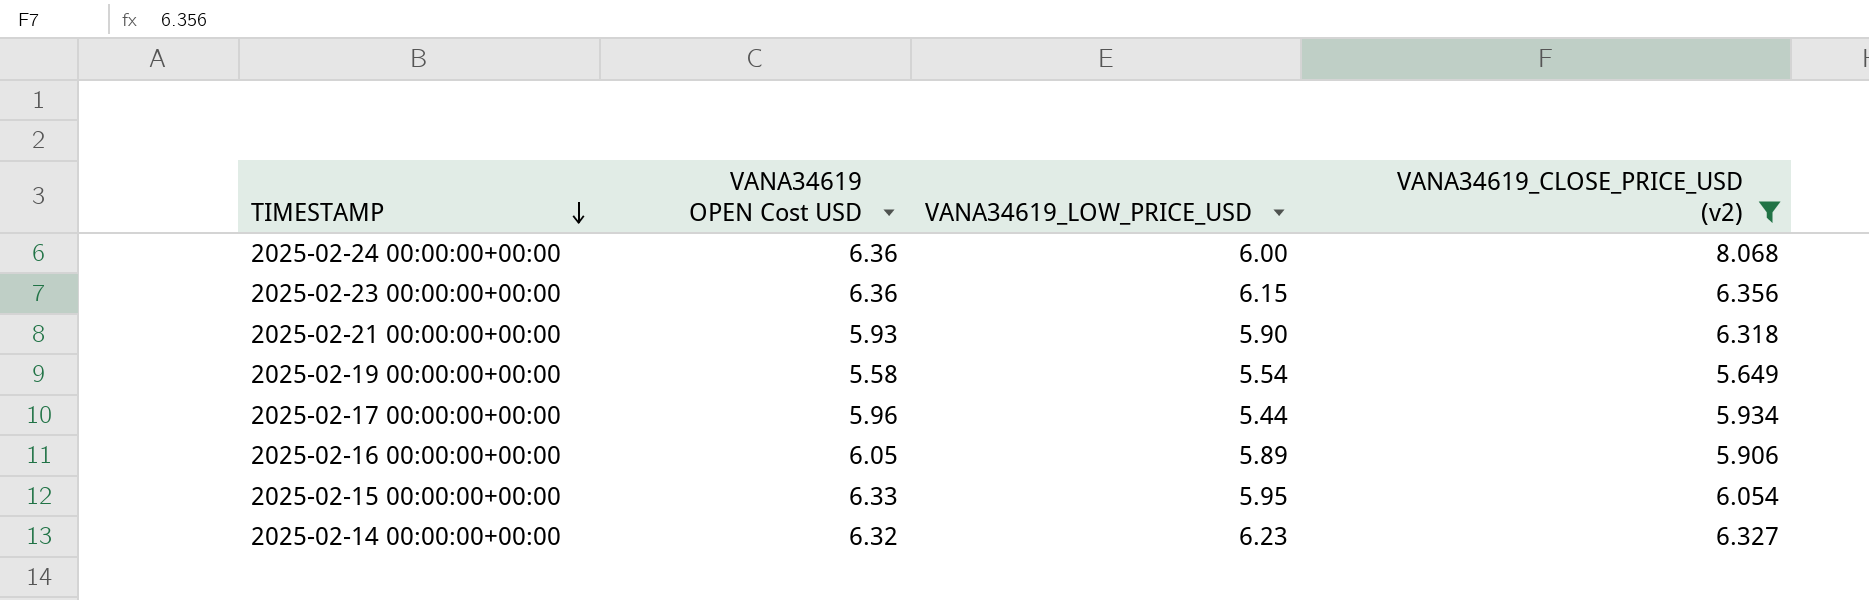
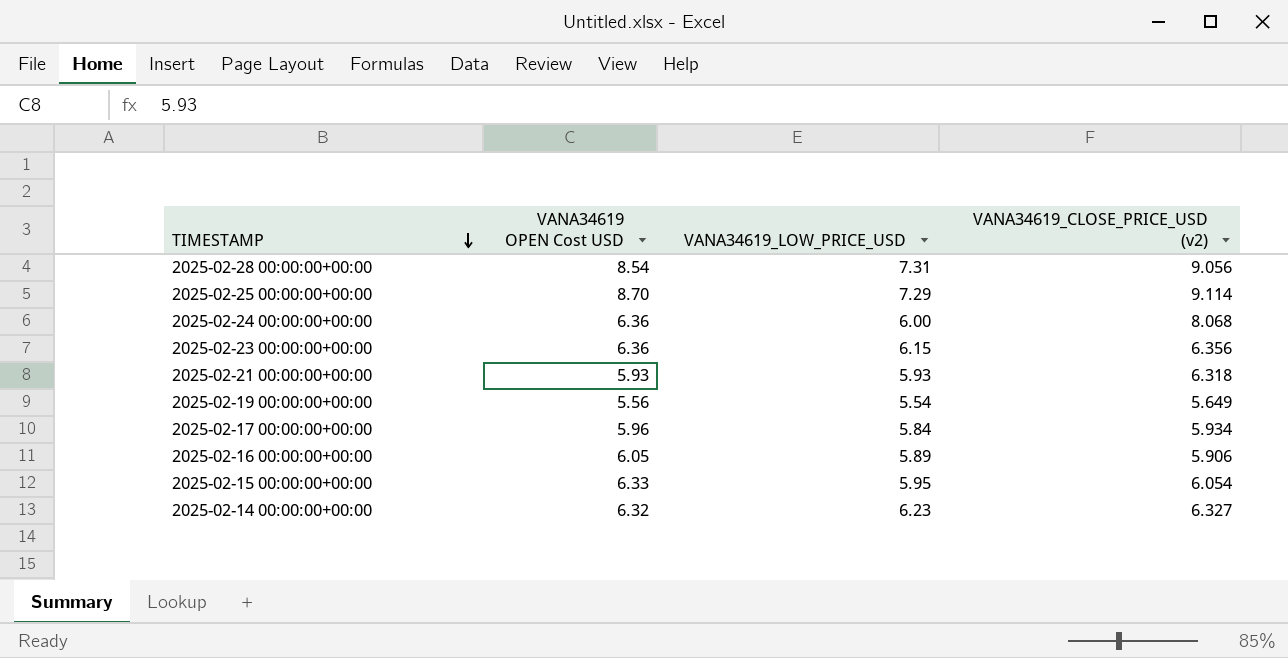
filter: VANA34619_CLOSE_PRICE_USD (v2) <= 8.068 -> none
2025-02-21 00:00:00+00:00 | VANA34619_LOW_PRICE_USD: 5.90 -> 5.93
2025-02-19 00:00:00+00:00 | VANA34619 OPEN Cost USD: 5.58 -> 5.56
2025-02-17 00:00:00+00:00 | VANA34619_LOW_PRICE_USD: 5.44 -> 5.84

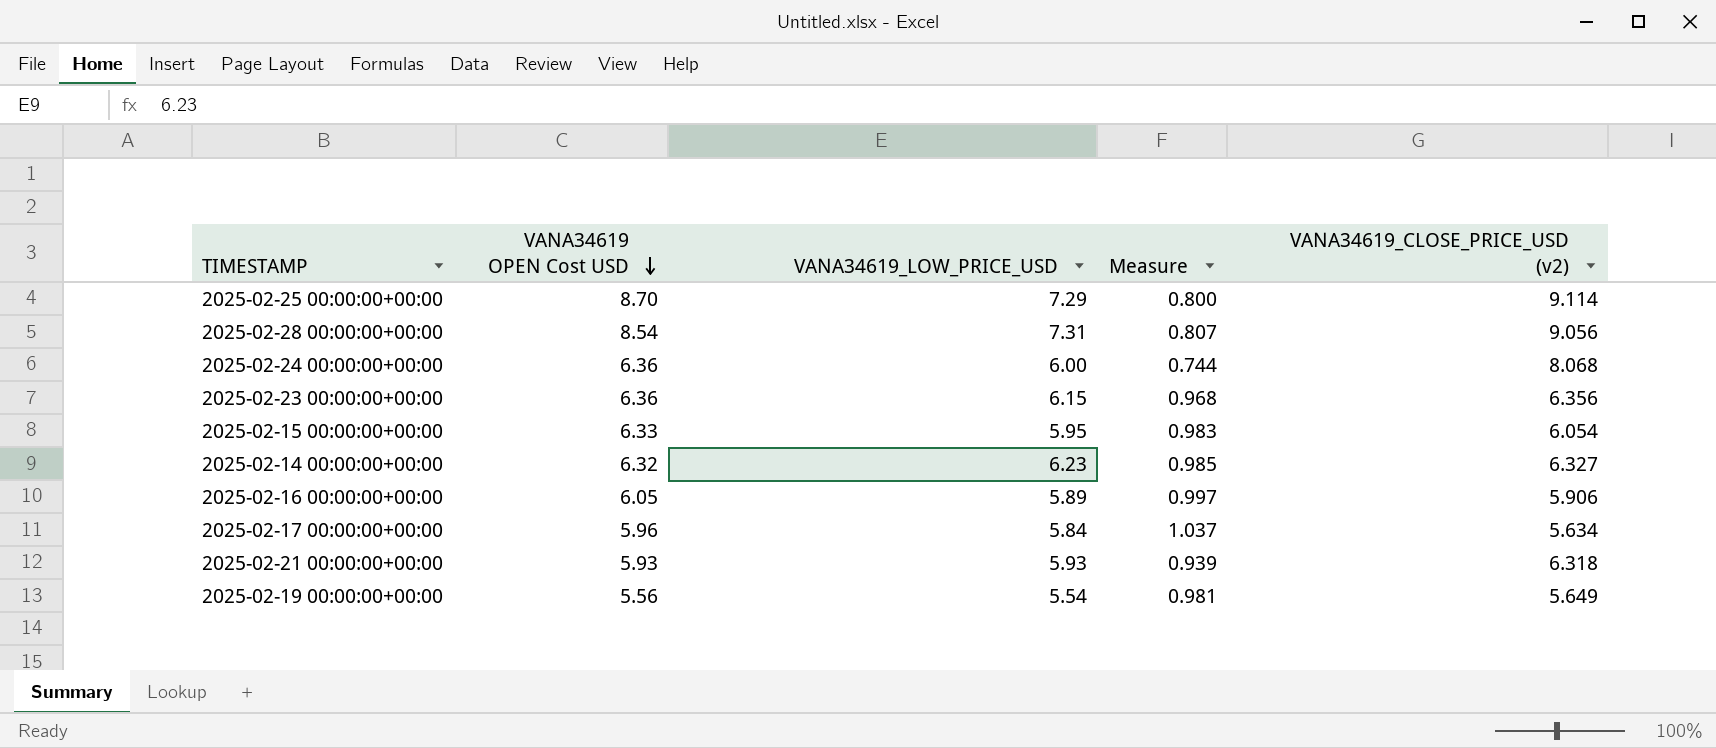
row order: TIMESTAMP descending -> VANA34619 OPEN Cost USD descending
column Measure | formula: none -> [VANA34619_LOW_PRICE_USD] / [VANA34619_CLOSE_PRICE_USD (v2)]
2025-02-17 00:00:00+00:00 | VANA34619_CLOSE_PRICE_USD (v2): 5.934 -> 5.634

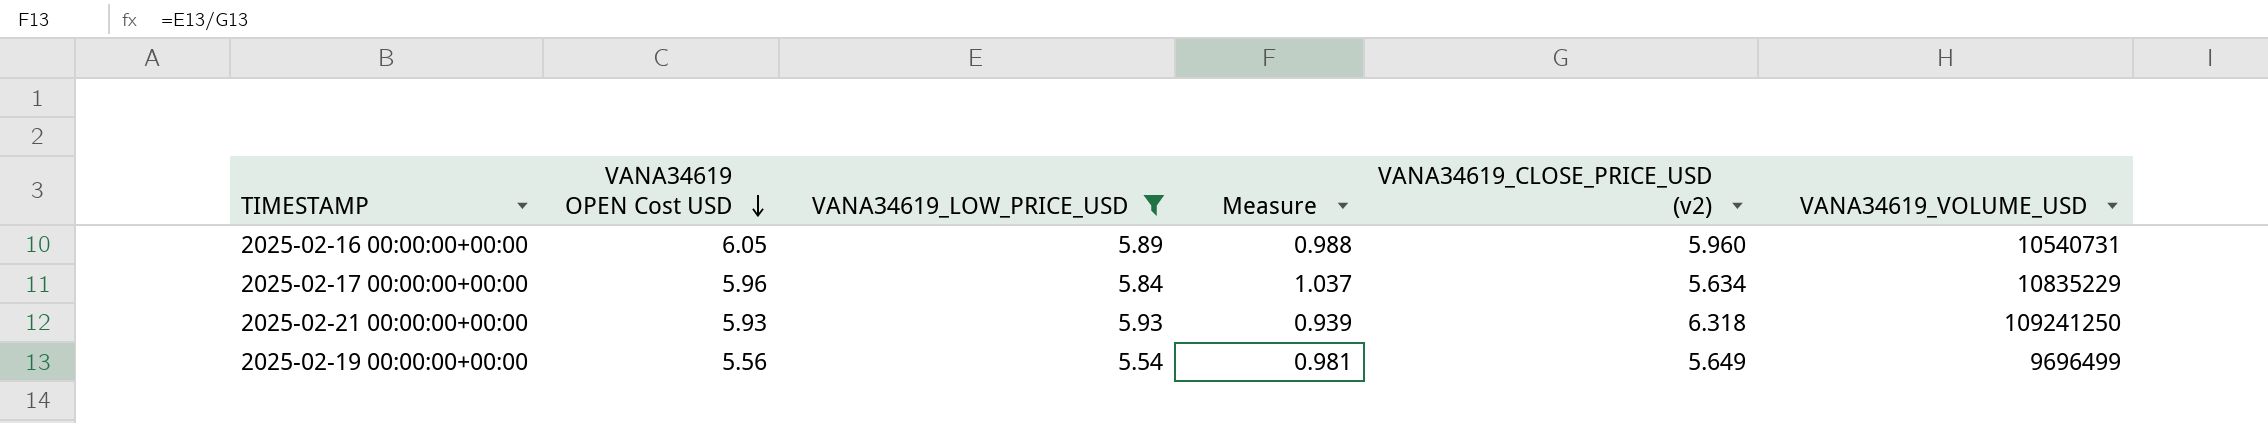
filter: none -> VANA34619_LOW_PRICE_USD <= 5.93
column VANA34619_VOLUME_USD | position: none -> 6
2025-02-16 00:00:00+00:00 | Measure: 0.997 -> 0.988
2025-02-16 00:00:00+00:00 | VANA34619_CLOSE_PRICE_USD (v2): 5.906 -> 5.960

